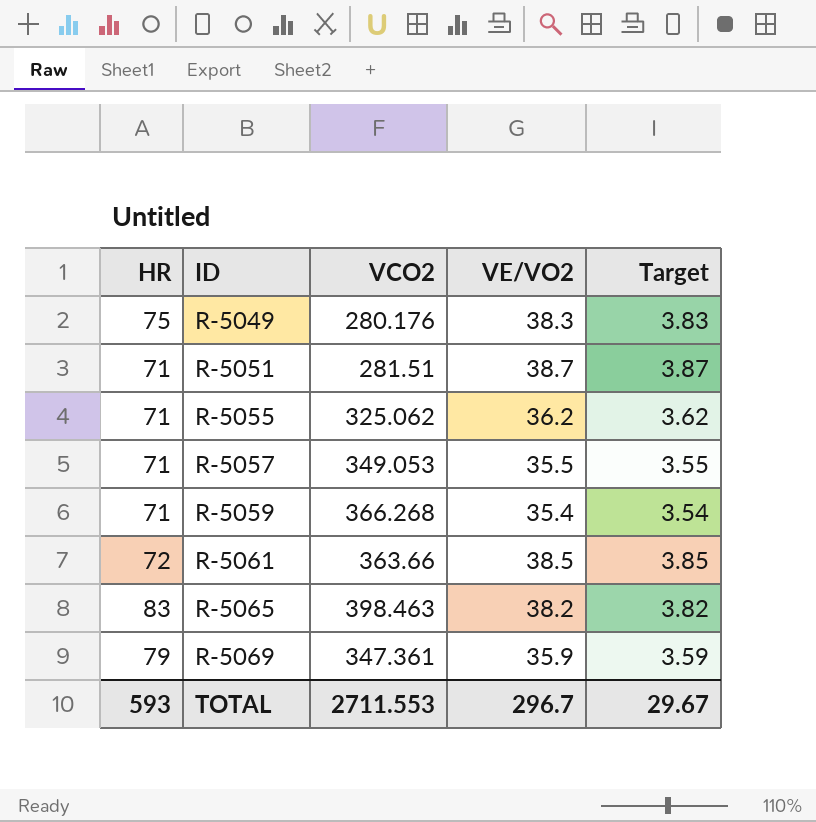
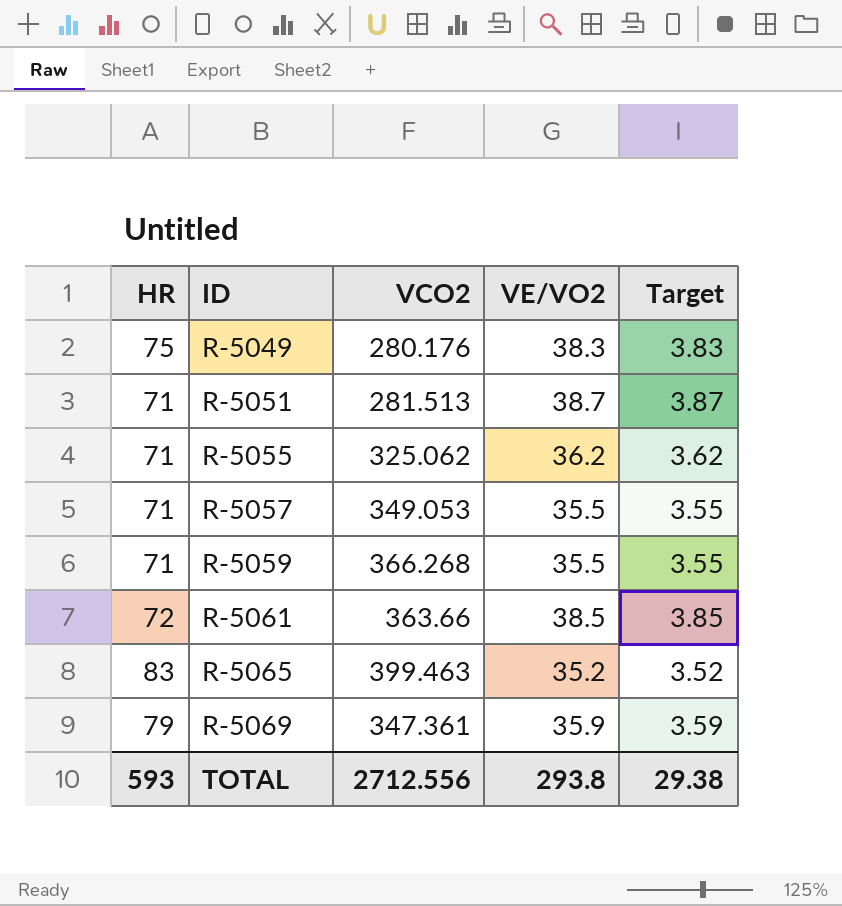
R-5051 | VCO2: 281.51 -> 281.513
R-5059 | VE/VO2: 35.4 -> 35.5
R-5059 | Target: 3.54 -> 3.55
R-5065 | VCO2: 398.463 -> 399.463
R-5065 | VE/VO2: 38.2 -> 35.2
R-5065 | Target: 3.82 -> 3.52
TOTAL | VCO2: 2711.553 -> 2712.556
TOTAL | VE/VO2: 296.7 -> 293.8
TOTAL | Target: 29.67 -> 29.38

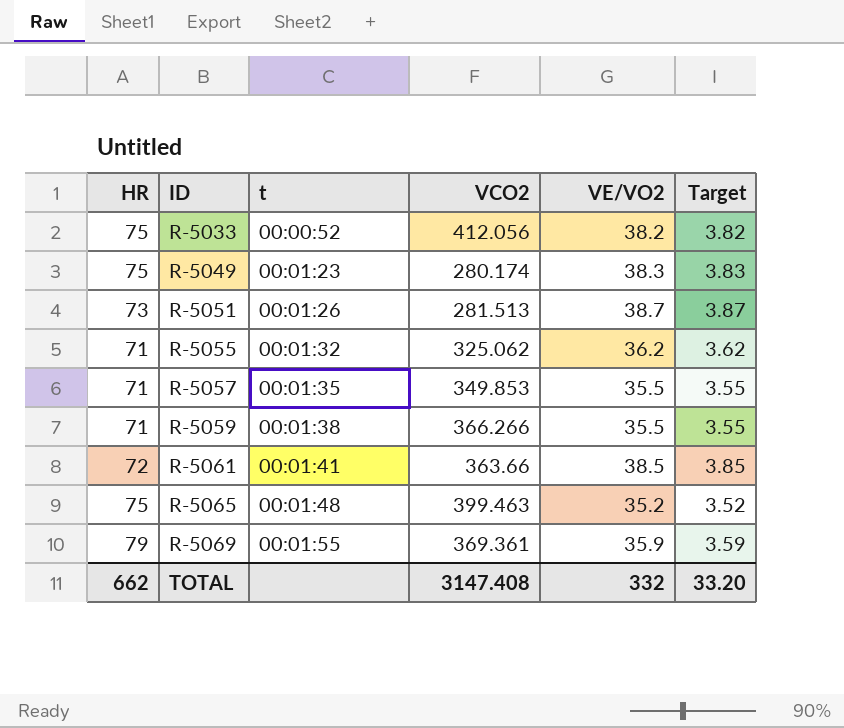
column t | position: none -> 3
row R-5033: none -> 75 | 00:00:52 | 412.056 | 38.2 | 3.82
R-5049 | VCO2: 280.176 -> 280.174
R-5051 | HR: 71 -> 73
R-5057 | VCO2: 349.053 -> 349.853
R-5059 | VCO2: 366.268 -> 366.266
R-5065 | HR: 83 -> 75
R-5069 | VCO2: 347.361 -> 369.361
TOTAL | HR: 593 -> 662
TOTAL | VCO2: 2712.556 -> 3147.408
TOTAL | VE/VO2: 293.8 -> 332
TOTAL | Target: 29.38 -> 33.20

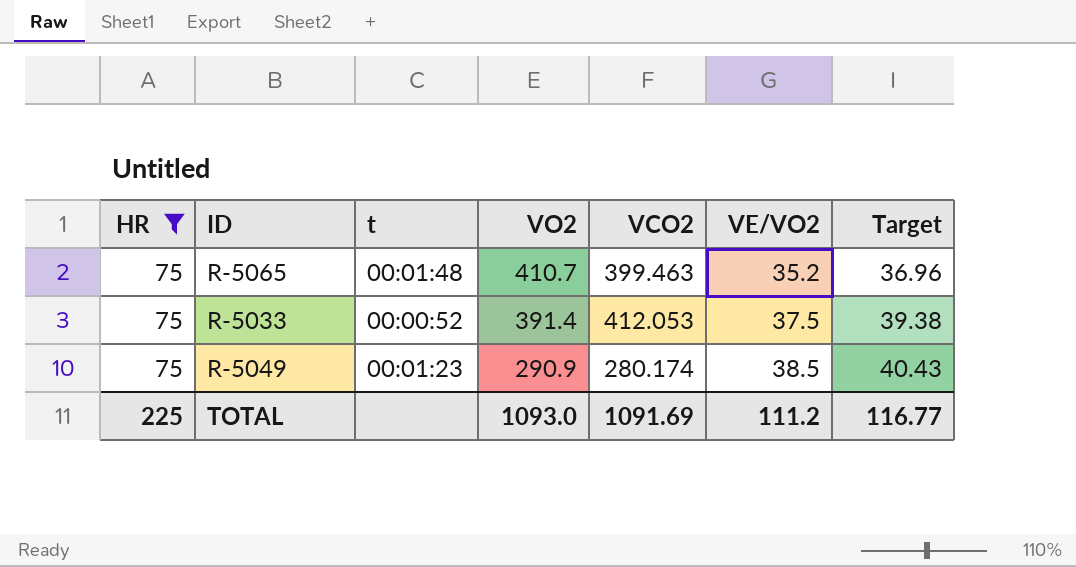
filter: none -> HR = 75
row order: ID ascending -> VO2 descending
column VO2 | position: none -> 4
column Target | formula: [VE/VO2] * 0.1 -> [VE/VO2] * 1.05
R-5033 | VCO2: 412.056 -> 412.053
R-5033 | VE/VO2: 38.2 -> 37.5
R-5049 | VE/VO2: 38.3 -> 38.5
TOTAL | HR: 662 -> 225
TOTAL | VCO2: 3147.408 -> 1091.69
TOTAL | VE/VO2: 332 -> 111.2
TOTAL | Target: 33.20 -> 116.77

